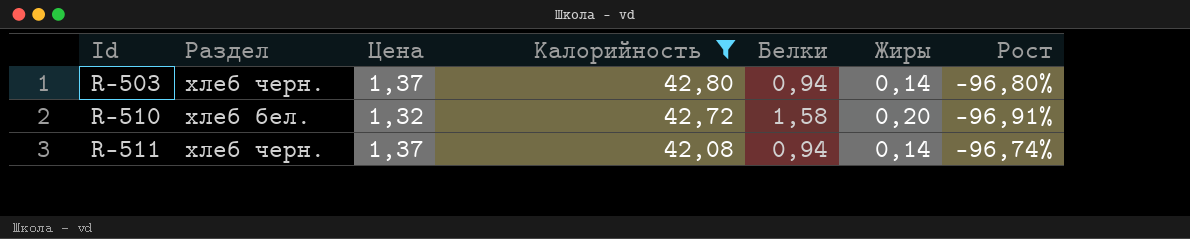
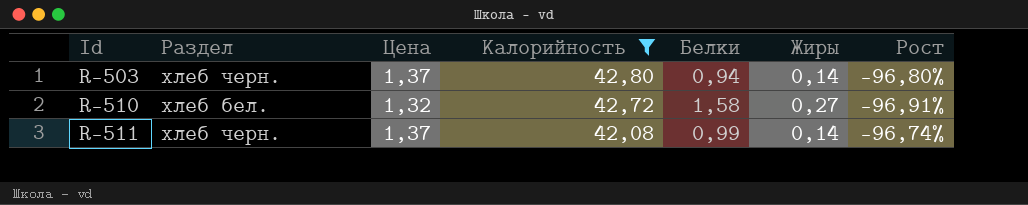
R-510 | Жиры: 0,20 -> 0,27
R-511 | Белки: 0,94 -> 0,99

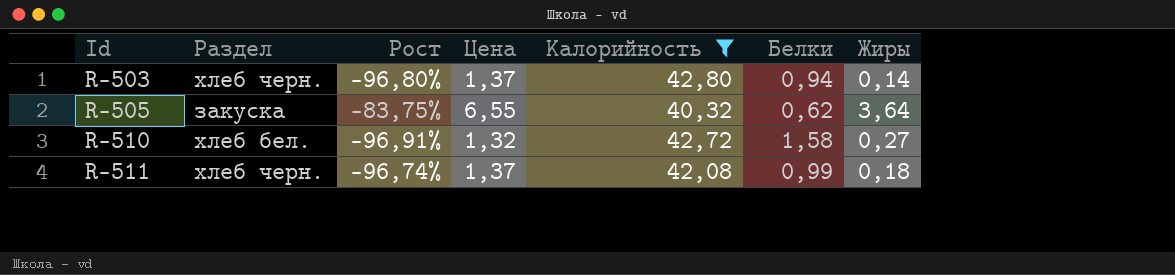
column Рост | position: 7 -> 3
row R-505: none -> закуска | -83,75% | 6,55 | 40,32 | 0,62 | 3,64
R-511 | Жиры: 0,14 -> 0,18

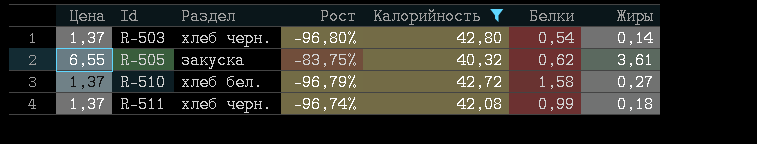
column Цена | position: 4 -> 1
R-503 | Белки: 0,94 -> 0,54
R-505 | Жиры: 3,64 -> 3,61
R-510 | Цена: 1,32 -> 1,37
R-510 | Рост: -96,91% -> -96,79%

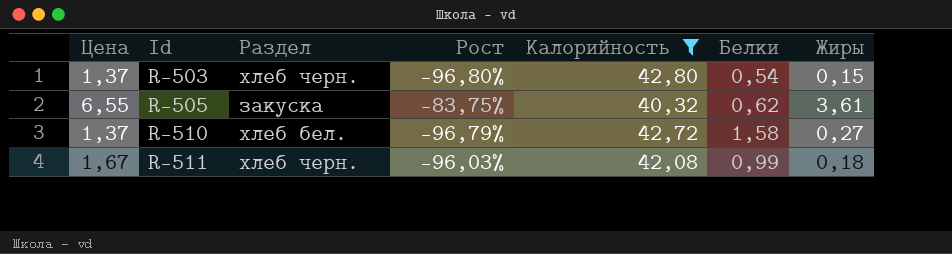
R-503 | Жиры: 0,14 -> 0,15
R-511 | Цена: 1,37 -> 1,67
R-511 | Рост: -96,74% -> -96,03%

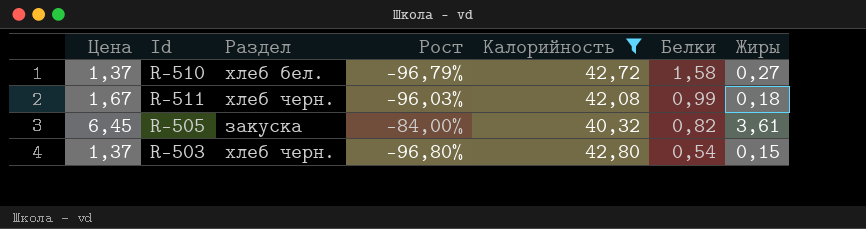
row order: Id ascending -> Белки descending
R-505 | Цена: 6,55 -> 6,45
R-505 | Рост: -83,75% -> -84,00%
R-505 | Белки: 0,62 -> 0,82

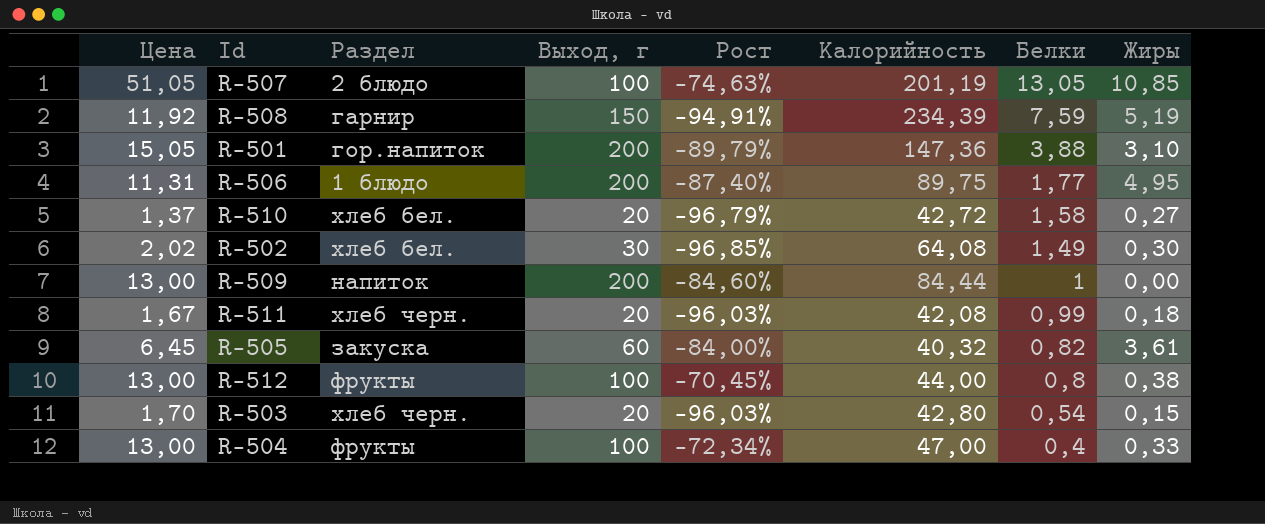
filter: Калорийность <= 42,80 -> none
column Выход, г | position: none -> 4
R-503 | Цена: 1,37 -> 1,70
R-503 | Рост: -96,80% -> -96,03%

